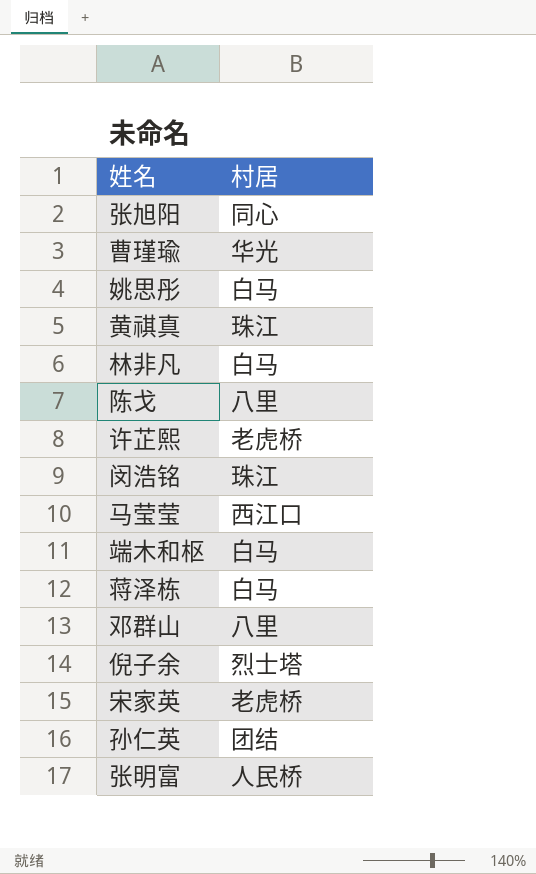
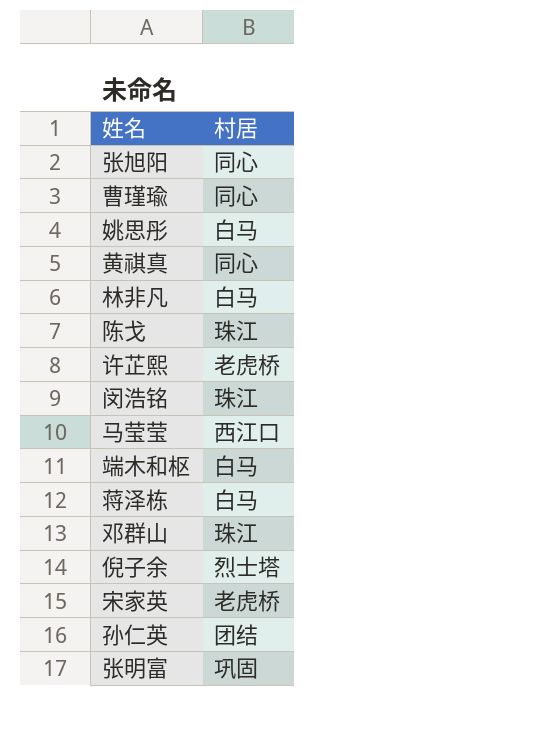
曹瑾瑜 | 村居: 华光 -> 同心
黄祺真 | 村居: 珠江 -> 同心
陈戈 | 村居: 八里 -> 珠江
邓群山 | 村居: 八里 -> 珠江
张明富 | 村居: 人民桥 -> 巩固

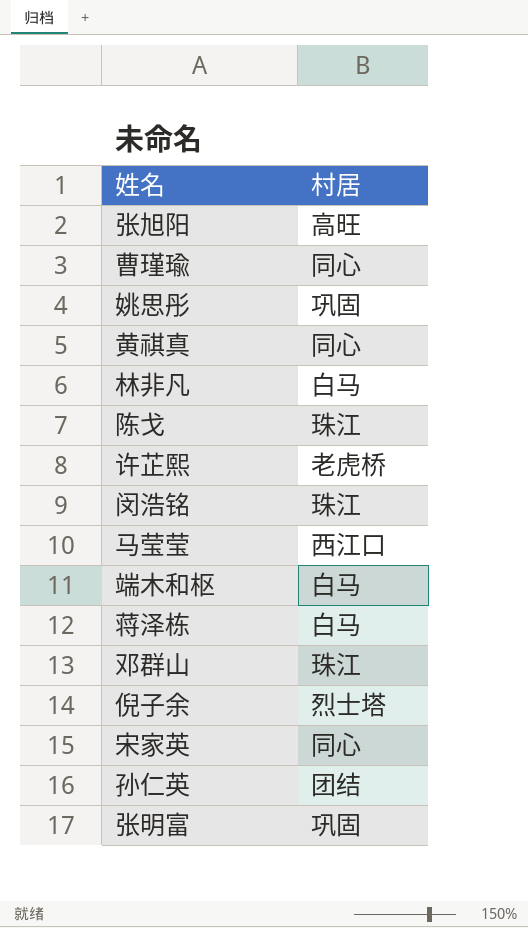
张旭阳 | 村居: 同心 -> 高旺
姚思彤 | 村居: 白马 -> 巩固
宋家英 | 村居: 老虎桥 -> 同心

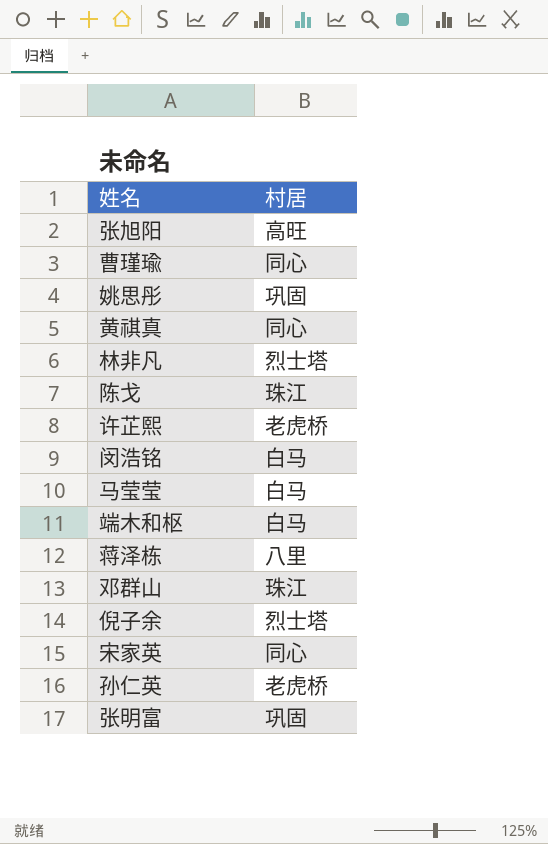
林非凡 | 村居: 白马 -> 烈士塔
闵浩铭 | 村居: 珠江 -> 白马
马莹莹 | 村居: 西江口 -> 白马
蒋泽栋 | 村居: 白马 -> 八里
孙仁英 | 村居: 团结 -> 老虎桥

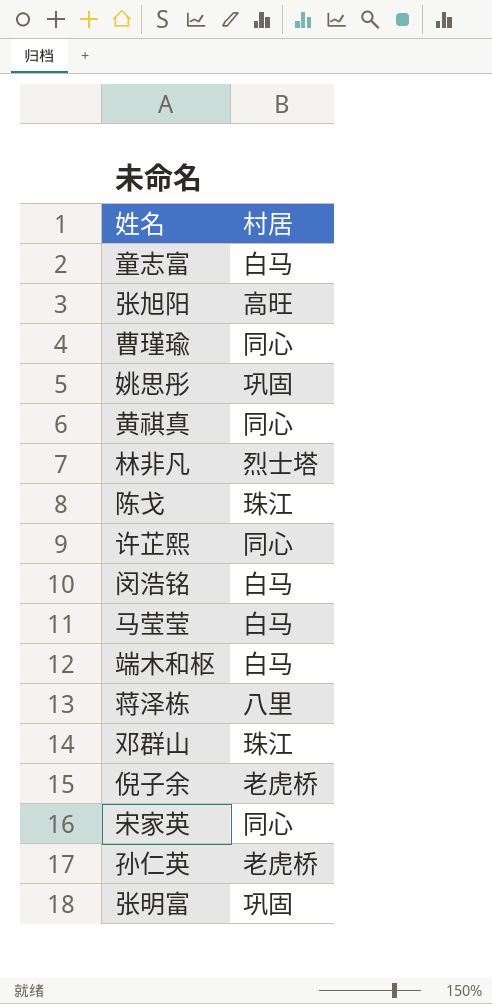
row 童志富: none -> 白马
许芷熙 | 村居: 老虎桥 -> 同心
倪子余 | 村居: 烈士塔 -> 老虎桥

